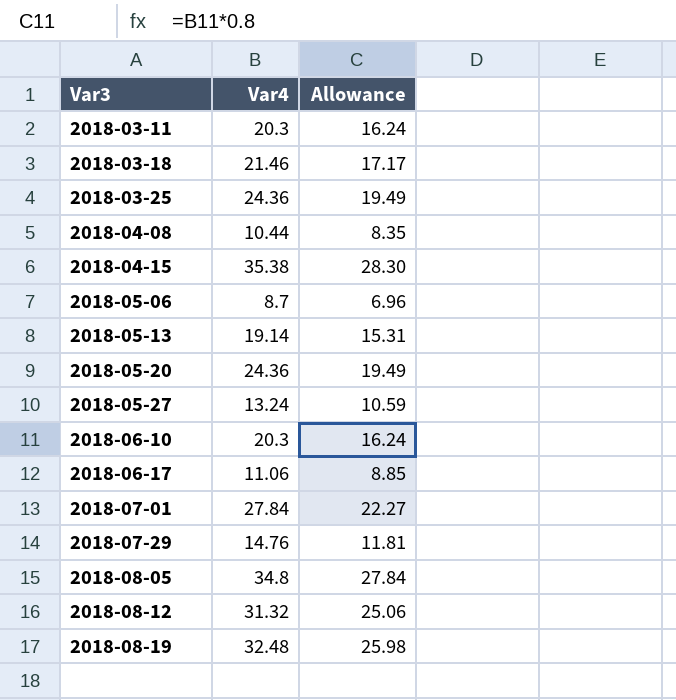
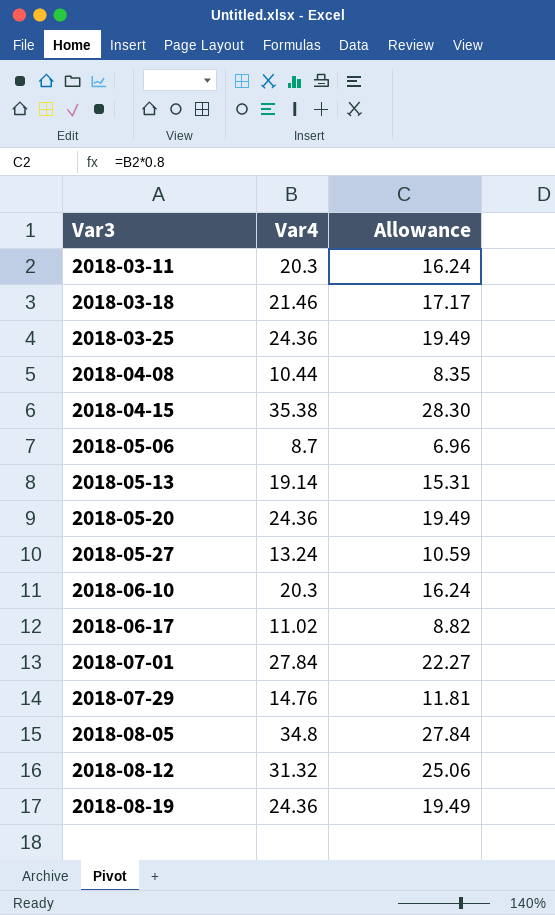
2018-06-17 | Var4: 11.06 -> 11.02
2018-06-17 | Allowance: 8.85 -> 8.82
2018-08-19 | Var4: 32.48 -> 24.36
2018-08-19 | Allowance: 25.98 -> 19.49

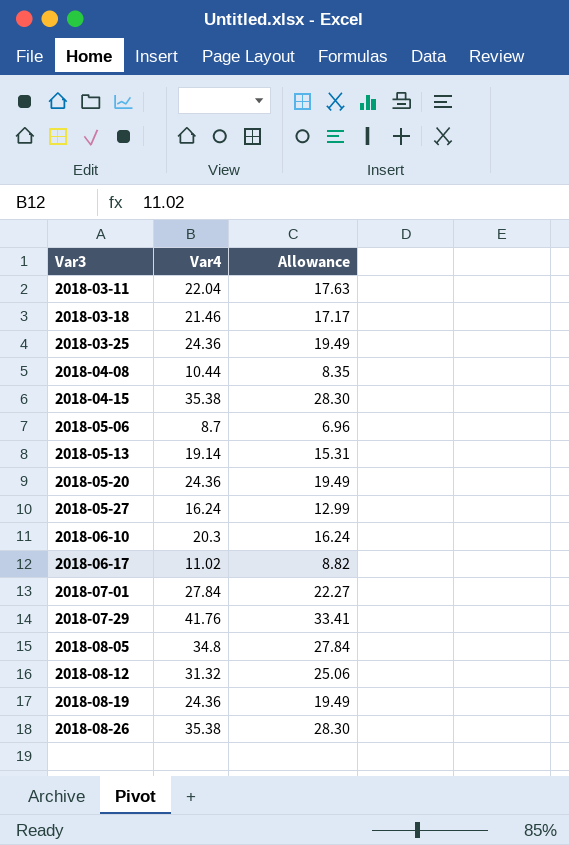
2018-03-11 | Var4: 20.3 -> 22.04
2018-03-11 | Allowance: 16.24 -> 17.63
2018-05-27 | Var4: 13.24 -> 16.24
2018-05-27 | Allowance: 10.59 -> 12.99
2018-07-29 | Var4: 14.76 -> 41.76
2018-07-29 | Allowance: 11.81 -> 33.41
row 2018-08-26: none -> 35.38 | 28.30

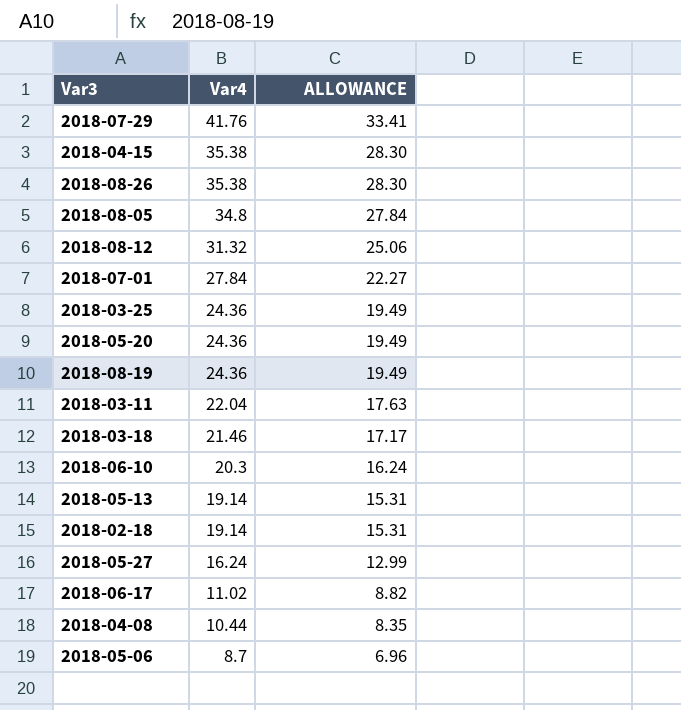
row order: Var3 ascending -> Var4 descending
column name: Allowance -> ALLOWANCE
row 2018-02-18: none -> 19.14 | 15.31

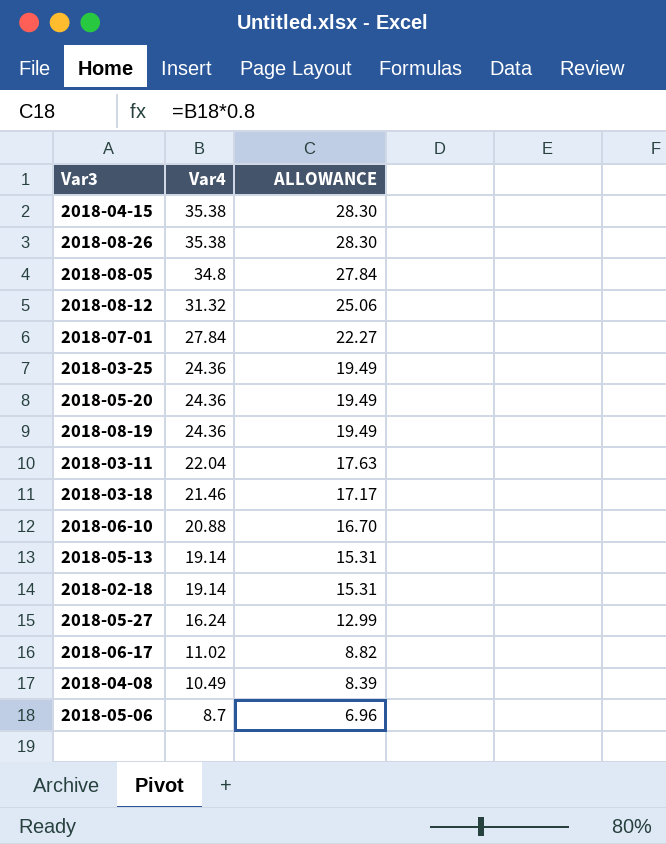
row 2018-07-29: 41.76 | 33.41 -> none
2018-06-10 | Var4: 20.3 -> 20.88
2018-06-10 | ALLOWANCE: 16.24 -> 16.70
2018-04-08 | Var4: 10.44 -> 10.49
2018-04-08 | ALLOWANCE: 8.35 -> 8.39

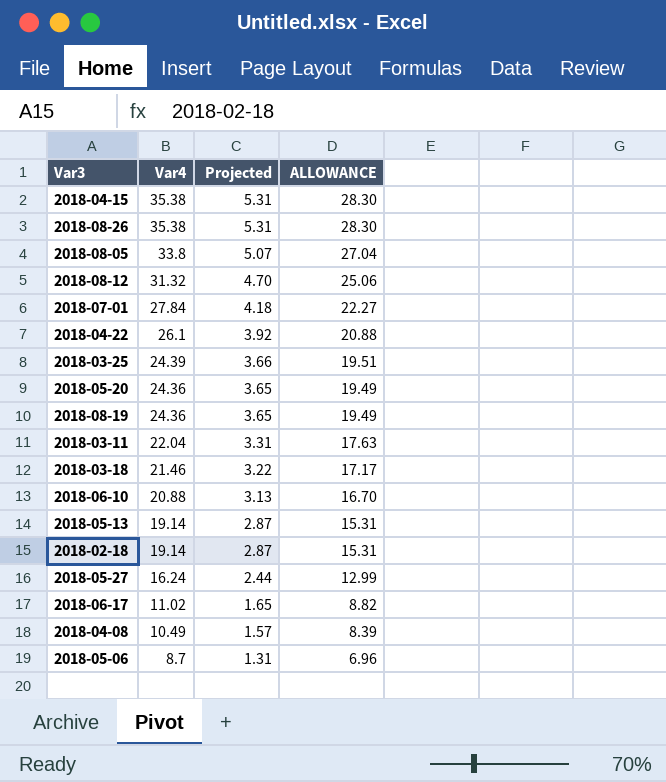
column Projected | formula: none -> [Var4] * 0.15
2018-08-05 | Var4: 34.8 -> 33.8
2018-08-05 | ALLOWANCE: 27.84 -> 27.04
row 2018-04-22: none -> 26.1 | 3.92 | 20.88
2018-03-25 | Var4: 24.36 -> 24.39
2018-03-25 | ALLOWANCE: 19.49 -> 19.51

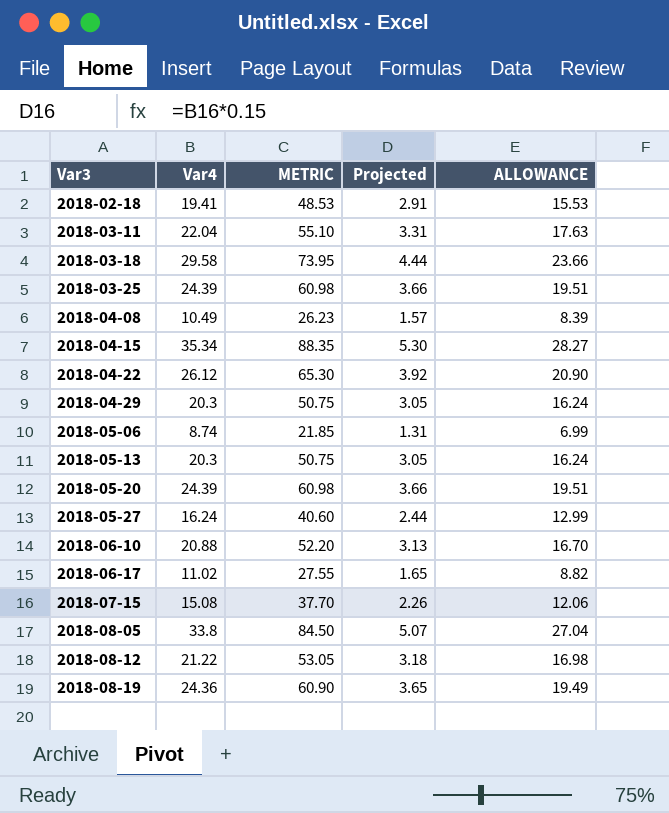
row order: Var4 descending -> Var3 ascending
column METRIC | formula: none -> [Var4] * 2.5
row 2018-08-26: 35.38 | 5.31 | 28.30 -> none
row 2018-07-01: 27.84 | 4.18 | 22.27 -> none
2018-02-18 | Var4: 19.14 -> 19.41
2018-02-18 | Projected: 2.87 -> 2.91
2018-02-18 | ALLOWANCE: 15.31 -> 15.53
2018-03-18 | Var4: 21.46 -> 29.58
2018-03-18 | Projected: 3.22 -> 4.44
2018-03-18 | ALLOWANCE: 17.17 -> 23.66
2018-04-15 | Var4: 35.38 -> 35.34
2018-04-15 | Projected: 5.31 -> 5.30
2018-04-15 | ALLOWANCE: 28.30 -> 28.27
2018-04-22 | Var4: 26.1 -> 26.12
2018-04-22 | ALLOWANCE: 20.88 -> 20.90
row 2018-04-29: none -> 20.3 | 50.75 | 3.05 | 16.24
2018-05-06 | Var4: 8.7 -> 8.74
2018-05-06 | ALLOWANCE: 6.96 -> 6.99
2018-05-13 | Var4: 19.14 -> 20.3
2018-05-13 | Projected: 2.87 -> 3.05
2018-05-13 | ALLOWANCE: 15.31 -> 16.24
2018-05-20 | Var4: 24.36 -> 24.39
2018-05-20 | Projected: 3.65 -> 3.66
2018-05-20 | ALLOWANCE: 19.49 -> 19.51
row 2018-07-15: none -> 15.08 | 37.70 | 2.26 | 12.06
2018-08-12 | Var4: 31.32 -> 21.22
2018-08-12 | Projected: 4.70 -> 3.18
2018-08-12 | ALLOWANCE: 25.06 -> 16.98

